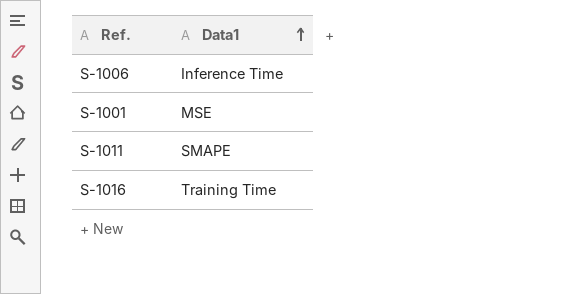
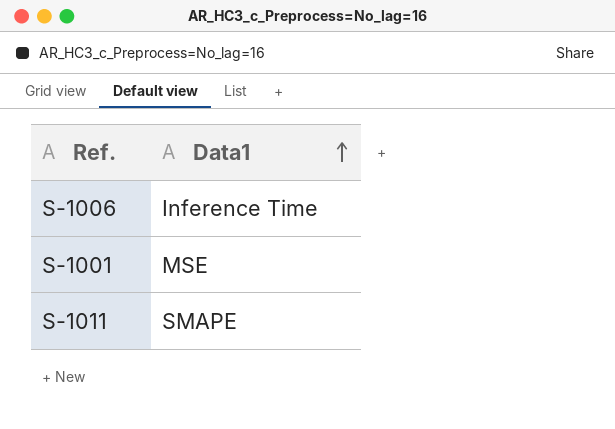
row S-1016: Training Time -> none

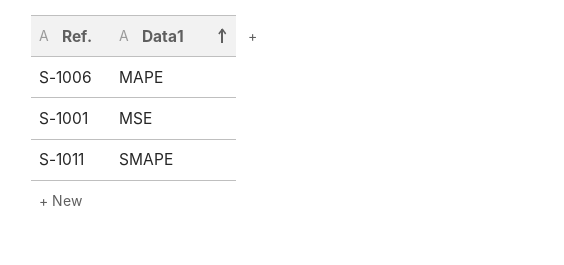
S-1006 | Data1: Inference Time -> MAPE

